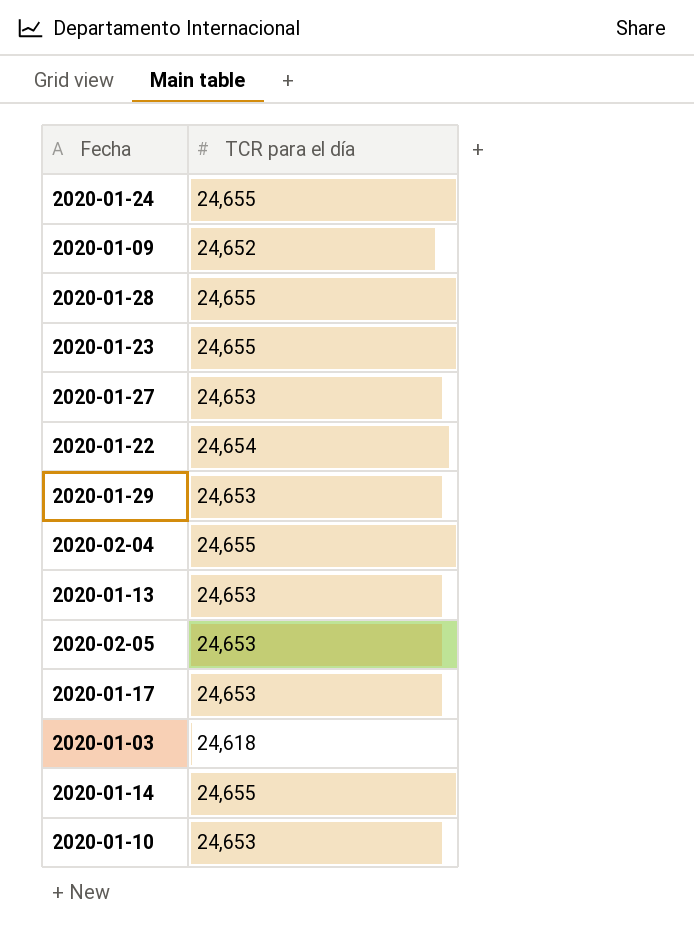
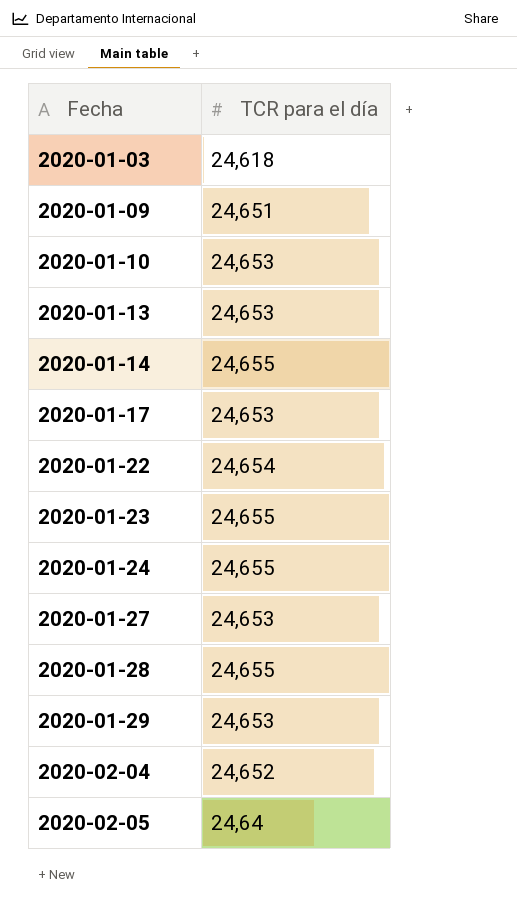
row order: none -> Fecha ascending
2020-01-09 | TCR para el día: 24,652 -> 24,651
2020-02-04 | TCR para el día: 24,655 -> 24,652
2020-02-05 | TCR para el día: 24,653 -> 24,64

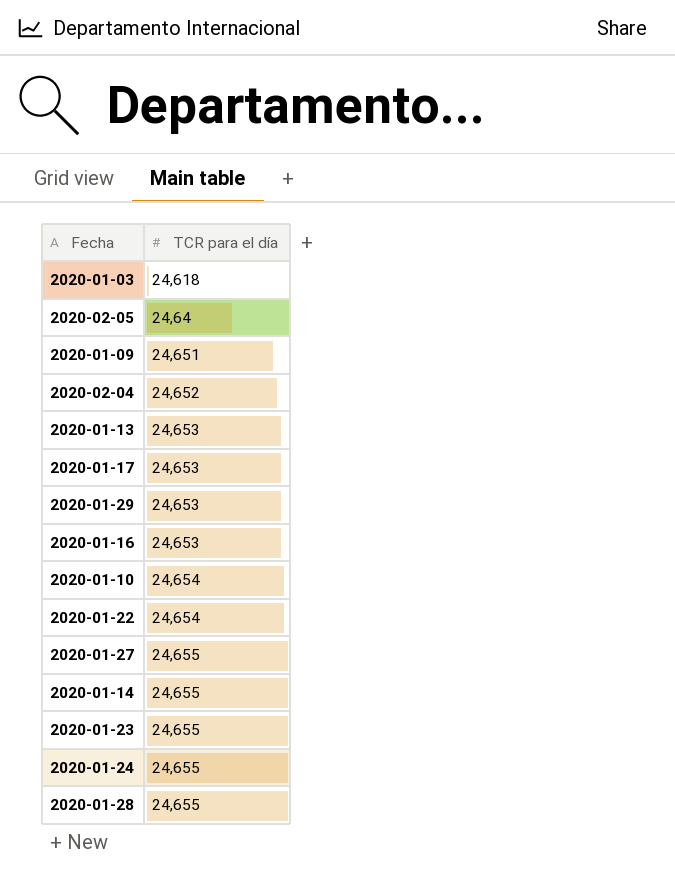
row order: Fecha ascending -> TCR para el día ascending
row 2020-01-16: none -> 24,653
2020-01-10 | TCR para el día: 24,653 -> 24,654
2020-01-27 | TCR para el día: 24,653 -> 24,655

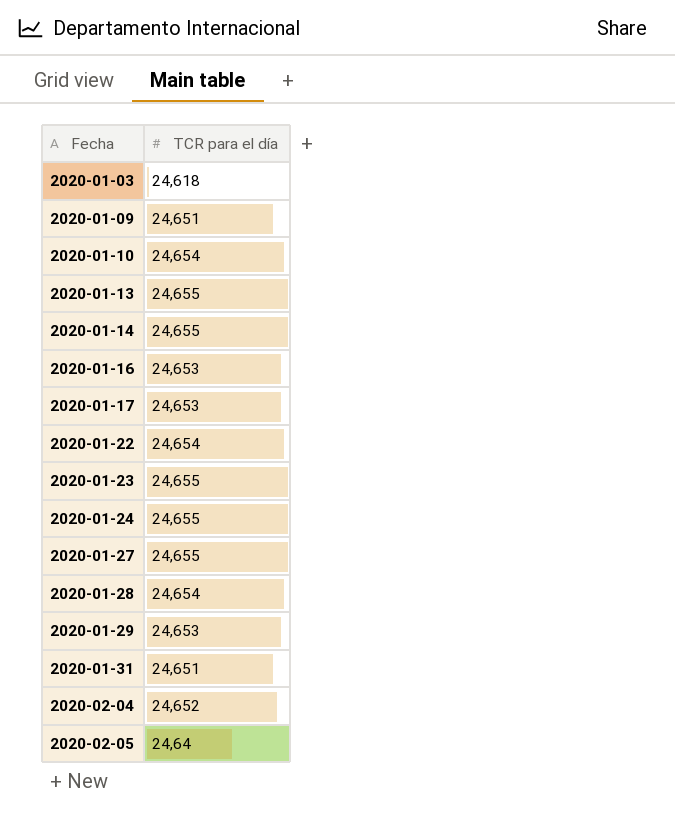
row order: TCR para el día ascending -> Fecha ascending
2020-01-13 | TCR para el día: 24,653 -> 24,655
2020-01-28 | TCR para el día: 24,655 -> 24,654
row 2020-01-31: none -> 24,651

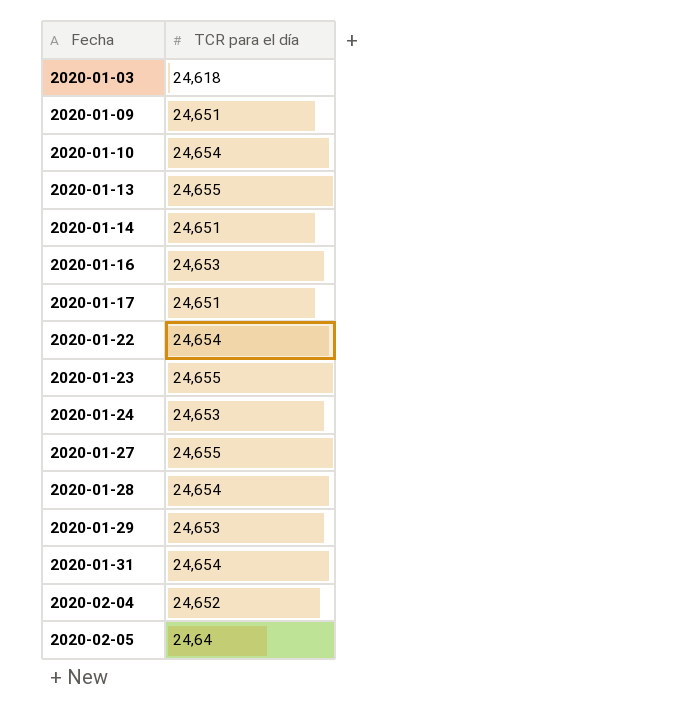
2020-01-14 | TCR para el día: 24,655 -> 24,651
2020-01-17 | TCR para el día: 24,653 -> 24,651
2020-01-24 | TCR para el día: 24,655 -> 24,653
2020-01-31 | TCR para el día: 24,651 -> 24,654

